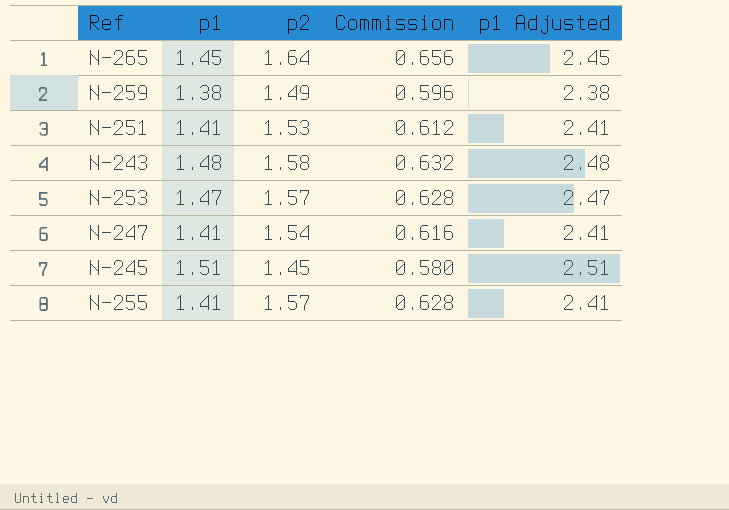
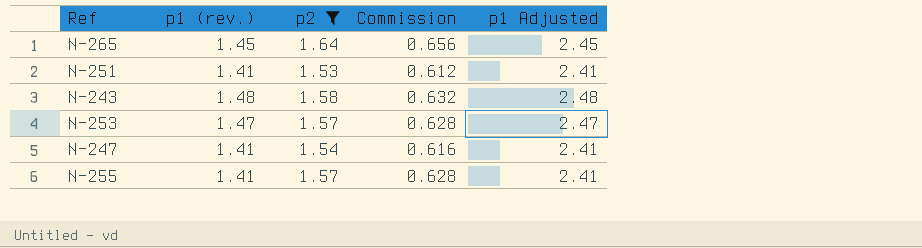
filter: none -> p2 >= 1.53
column name: p1 -> p1 (rev.)

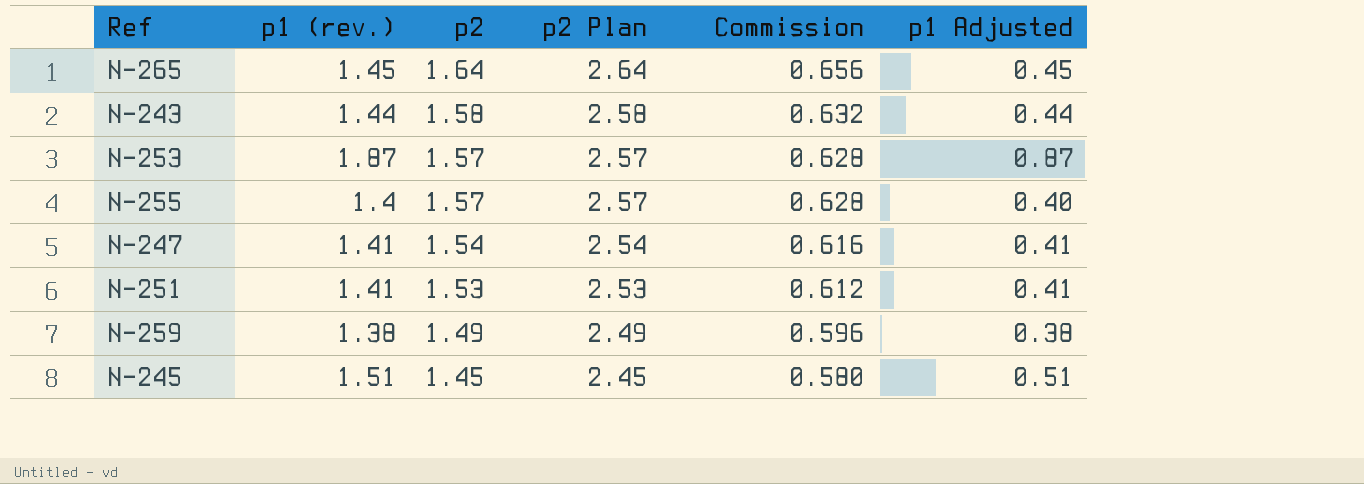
filter: p2 >= 1.53 -> none
row order: none -> p2 descending
column p2 Plan | formula: none -> [p2] + 1
column p1 Adjusted | formula: [p1 (rev.)] + 1 -> [p1 (rev.)] - 1
N-243 | p1 (rev.): 1.48 -> 1.44
N-253 | p1 (rev.): 1.47 -> 1.87
N-255 | p1 (rev.): 1.41 -> 1.4

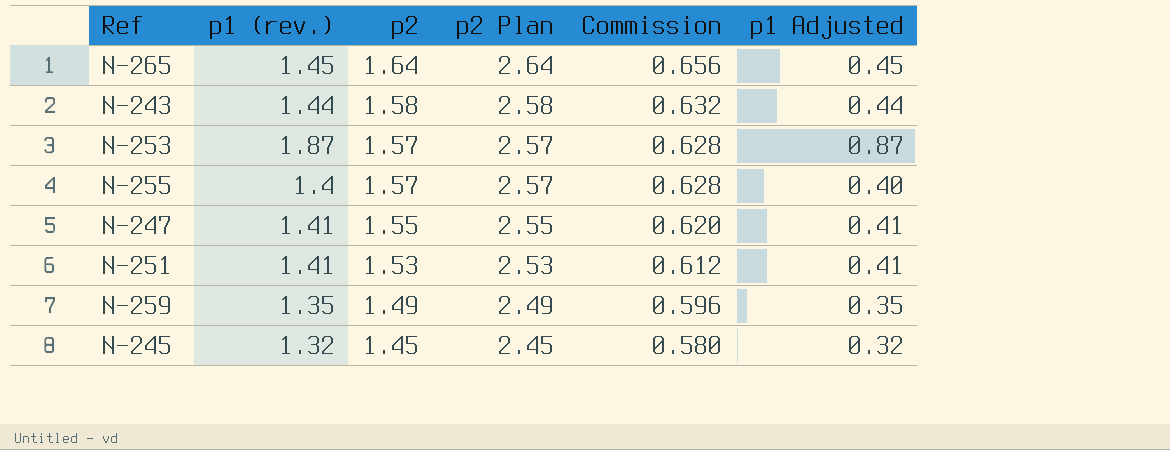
N-247 | p2: 1.54 -> 1.55
N-247 | p2 Plan: 2.54 -> 2.55
N-247 | Commission: 0.616 -> 0.620
N-259 | p1 (rev.): 1.38 -> 1.35
N-259 | p1 Adjusted: 0.38 -> 0.35
N-245 | p1 (rev.): 1.51 -> 1.32
N-245 | p1 Adjusted: 0.51 -> 0.32

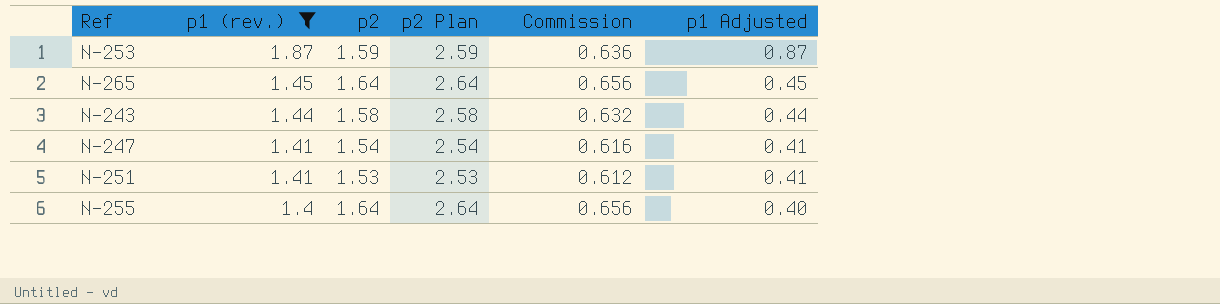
filter: none -> p1 (rev.) >= 1.4
row order: p2 descending -> p1 (rev.) descending
N-253 | p2: 1.57 -> 1.59
N-253 | p2 Plan: 2.57 -> 2.59
N-253 | Commission: 0.628 -> 0.636
N-247 | p2: 1.55 -> 1.54
N-247 | p2 Plan: 2.55 -> 2.54
N-247 | Commission: 0.620 -> 0.616
N-255 | p2: 1.57 -> 1.64
N-255 | p2 Plan: 2.57 -> 2.64
N-255 | Commission: 0.628 -> 0.656

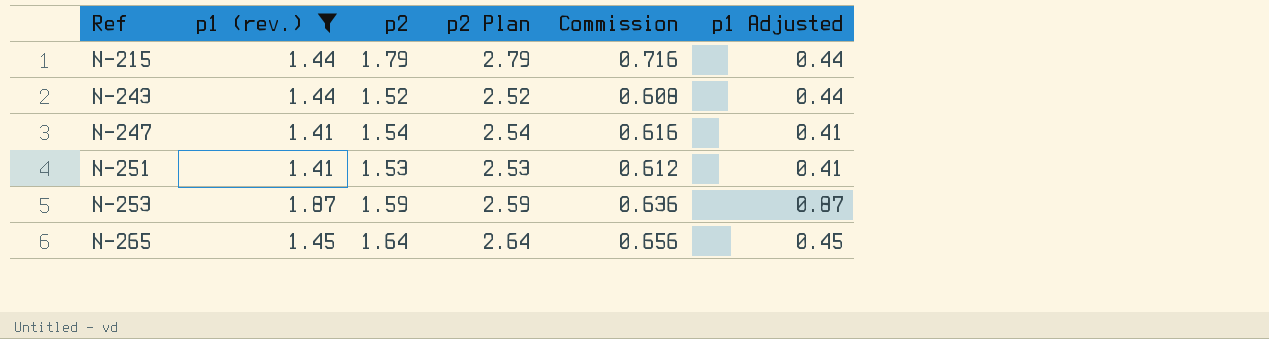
row order: p1 (rev.) descending -> Ref ascending
row N-255: 1.4 | 1.64 | 2.64 | 0.656 | 0.40 -> none
row N-215: none -> 1.44 | 1.79 | 2.79 | 0.716 | 0.44
N-243 | p2: 1.58 -> 1.52
N-243 | p2 Plan: 2.58 -> 2.52
N-243 | Commission: 0.632 -> 0.608

